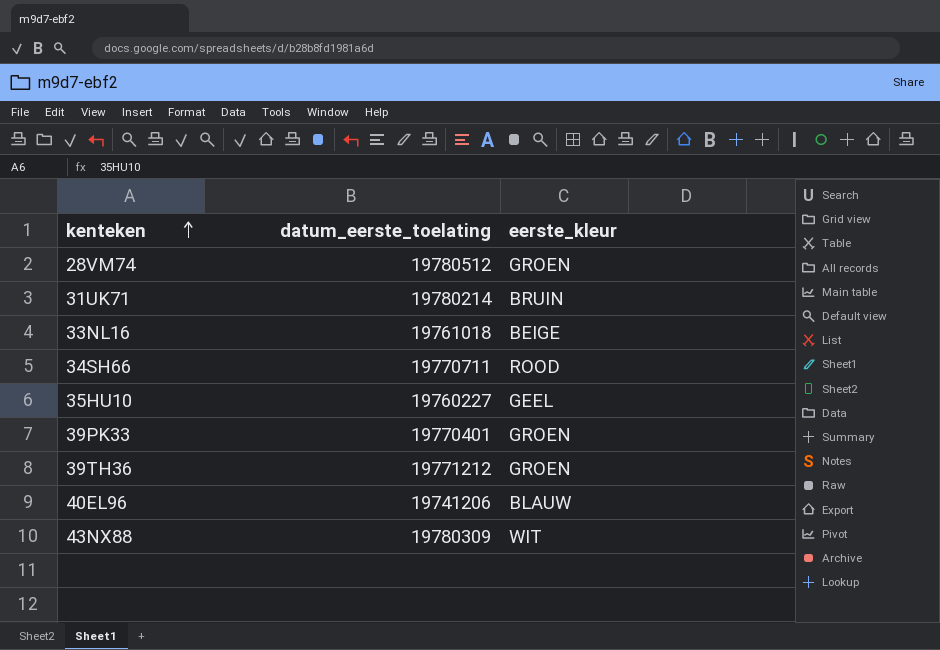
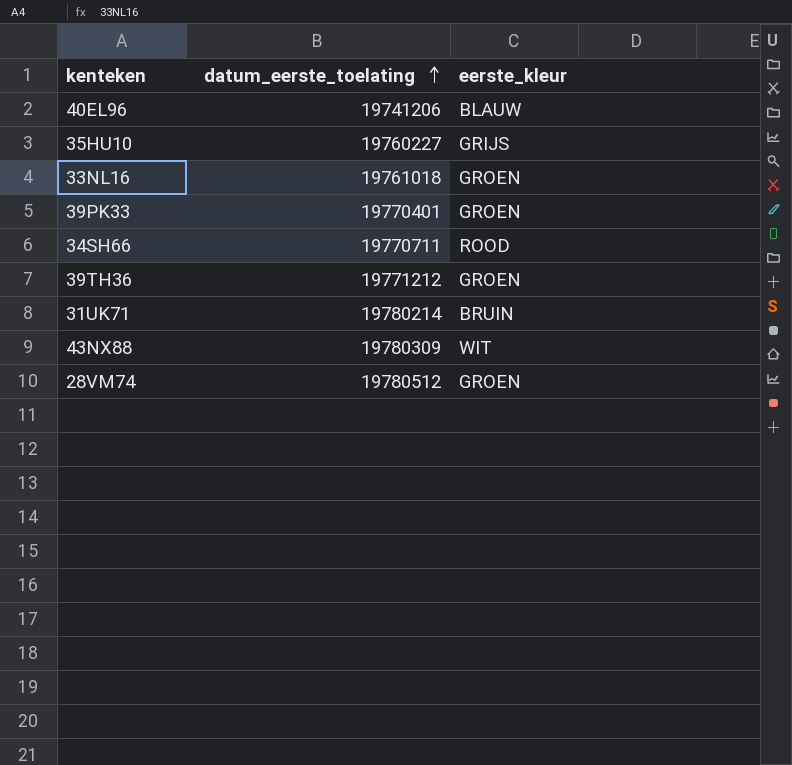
row order: kenteken ascending -> datum_eerste_toelating ascending
35HU10 | eerste_kleur: GEEL -> GRIJS
33NL16 | eerste_kleur: BEIGE -> GROEN

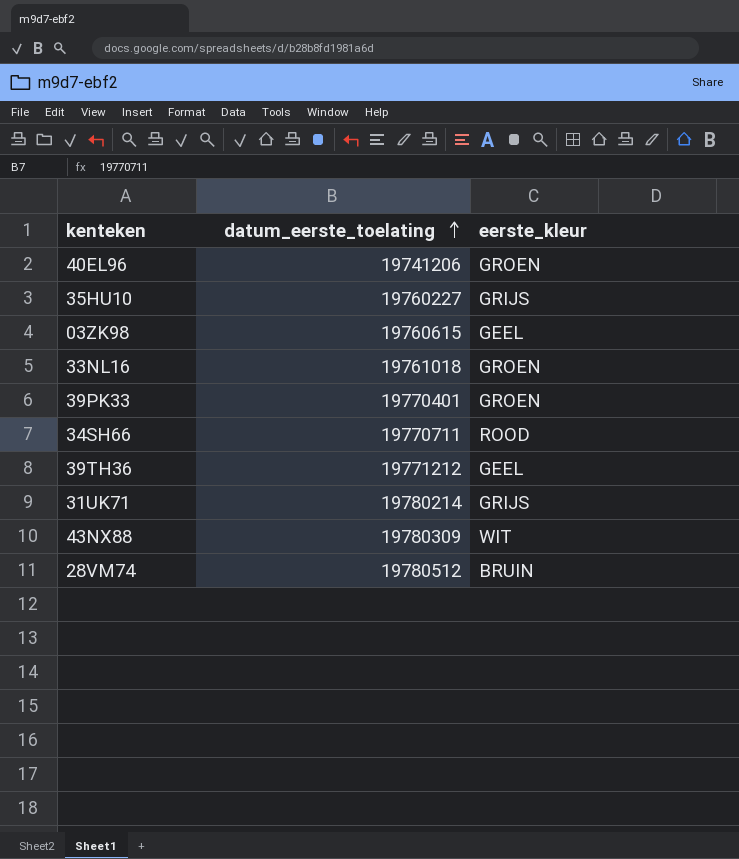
40EL96 | eerste_kleur: BLAUW -> GROEN
row 03ZK98: none -> 19760615 | GEEL
39TH36 | eerste_kleur: GROEN -> GEEL
31UK71 | eerste_kleur: BRUIN -> GRIJS
28VM74 | eerste_kleur: GROEN -> BRUIN

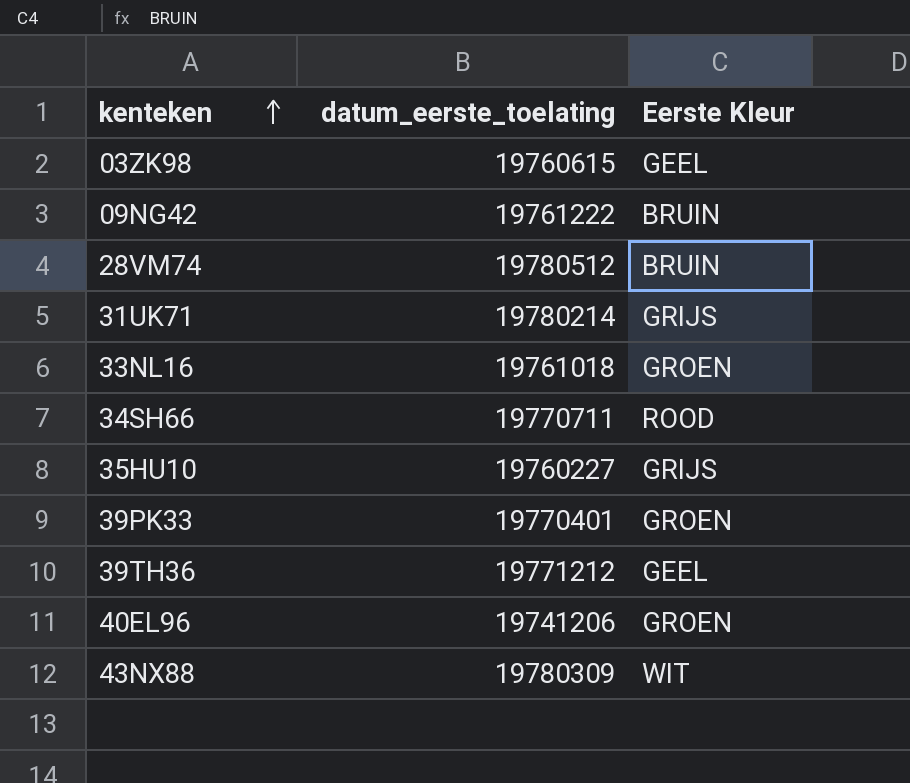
row order: datum_eerste_toelating ascending -> kenteken ascending
column name: eerste_kleur -> Eerste Kleur
row 09NG42: none -> 19761222 | BRUIN

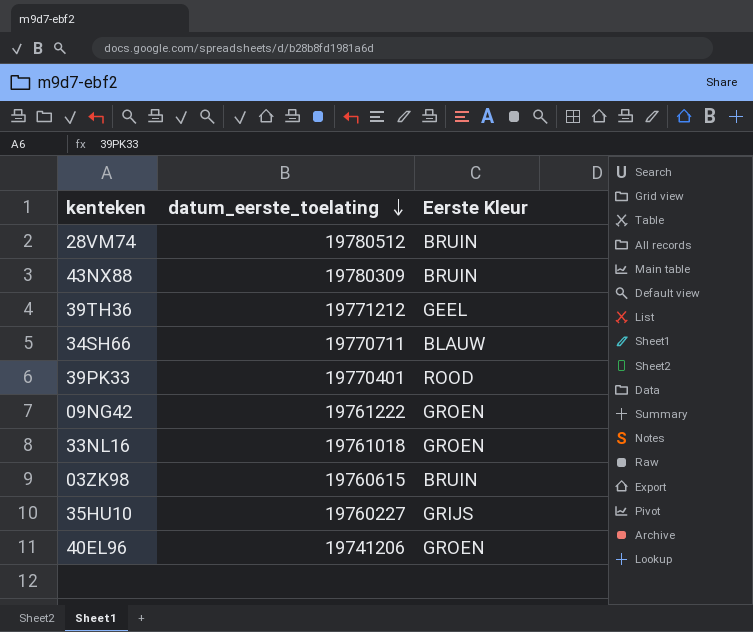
row order: kenteken ascending -> datum_eerste_toelating descending
row 31UK71: 19780214 | GRIJS -> none
43NX88 | Eerste Kleur: WIT -> BRUIN
34SH66 | Eerste Kleur: ROOD -> BLAUW
39PK33 | Eerste Kleur: GROEN -> ROOD
09NG42 | Eerste Kleur: BRUIN -> GROEN
03ZK98 | Eerste Kleur: GEEL -> BRUIN

